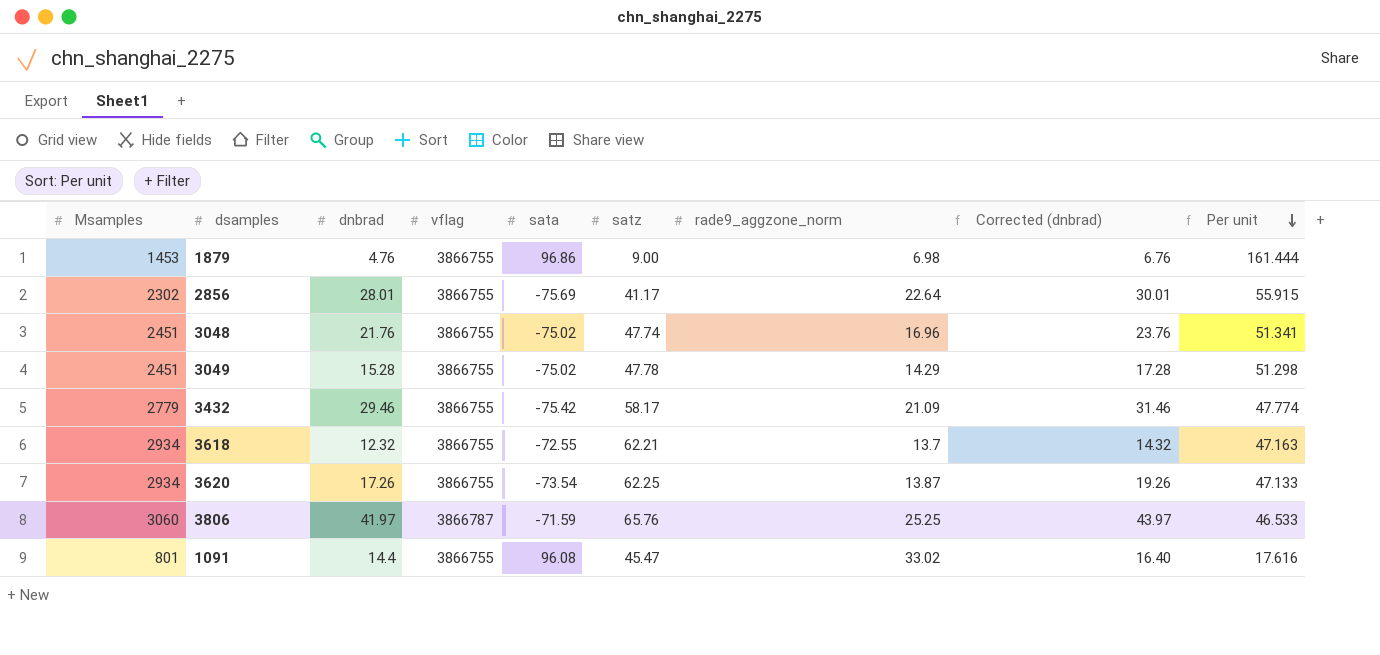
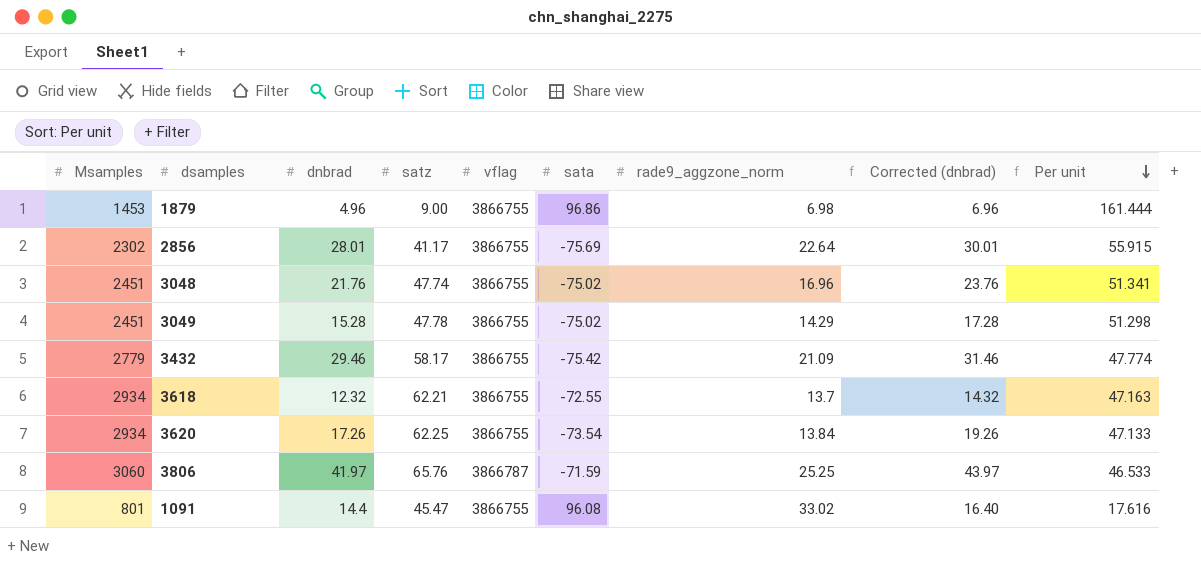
column satz | position: 6 -> 4
1879 | dnbrad: 4.76 -> 4.96
1879 | Corrected (dnbrad): 6.76 -> 6.96
3620 | rade9_aggzone_norm: 13.87 -> 13.84

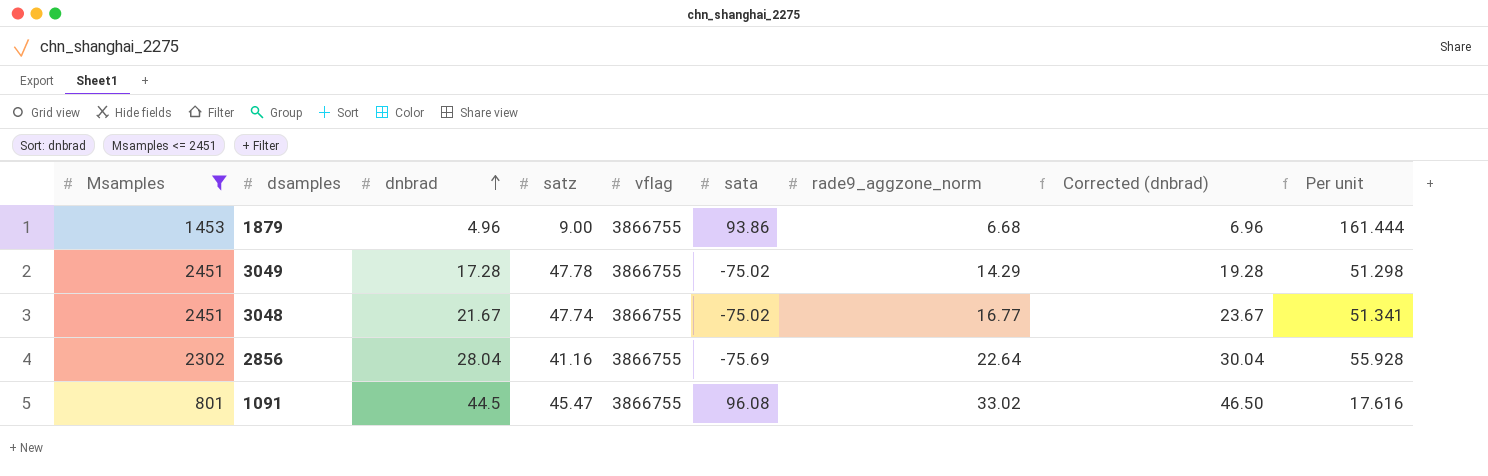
filter: none -> Msamples <= 2451
row order: Per unit descending -> dnbrad ascending
1879 | sata: 96.86 -> 93.86
1879 | rade9_aggzone_norm: 6.98 -> 6.68
3049 | dnbrad: 15.28 -> 17.28
3049 | Corrected (dnbrad): 17.28 -> 19.28
3048 | dnbrad: 21.76 -> 21.67
3048 | rade9_aggzone_norm: 16.96 -> 16.77
3048 | Corrected (dnbrad): 23.76 -> 23.67
2856 | dnbrad: 28.01 -> 28.04
2856 | satz: 41.17 -> 41.16
2856 | Corrected (dnbrad): 30.01 -> 30.04
2856 | Per unit: 55.915 -> 55.928
1091 | dnbrad: 14.4 -> 44.5
1091 | Corrected (dnbrad): 16.40 -> 46.50

